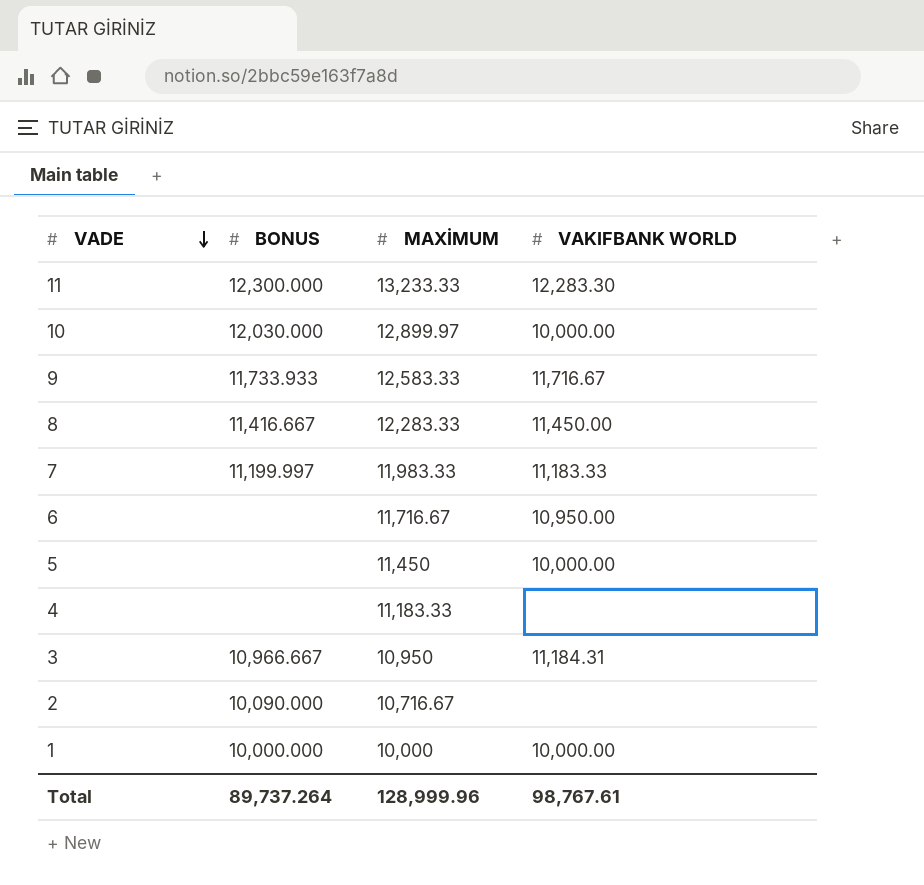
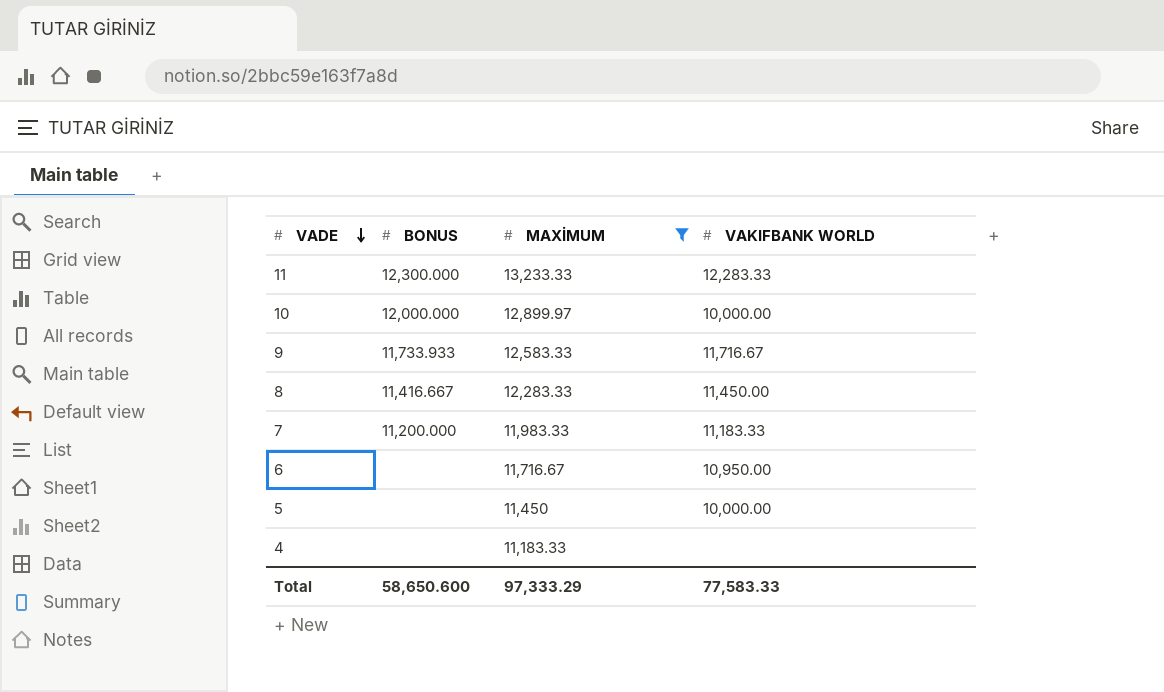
filter: none -> MAXİMUM >= 11,183.33
11 | VAKIFBANK WORLD: 12,283.30 -> 12,283.33
10 | BONUS: 12,030.000 -> 12,000.000
7 | BONUS: 11,199.997 -> 11,200.000
Total | BONUS: 89,737.264 -> 58,650.600
Total | MAXİMUM: 128,999.96 -> 97,333.29
Total | VAKIFBANK WORLD: 98,767.61 -> 77,583.33

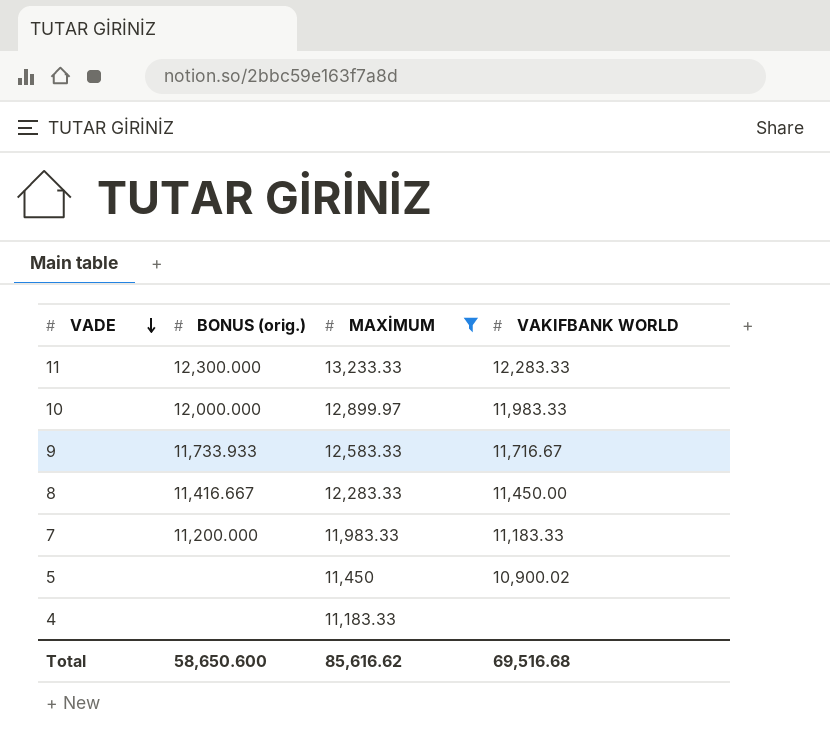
column name: BONUS -> BONUS (orig.)
row 6: none | 11,716.67 | 10,950.00 -> none
10 | VAKIFBANK WORLD: 10,000.00 -> 11,983.33
5 | VAKIFBANK WORLD: 10,000.00 -> 10,900.02
Total | MAXİMUM: 97,333.29 -> 85,616.62
Total | VAKIFBANK WORLD: 77,583.33 -> 69,516.68

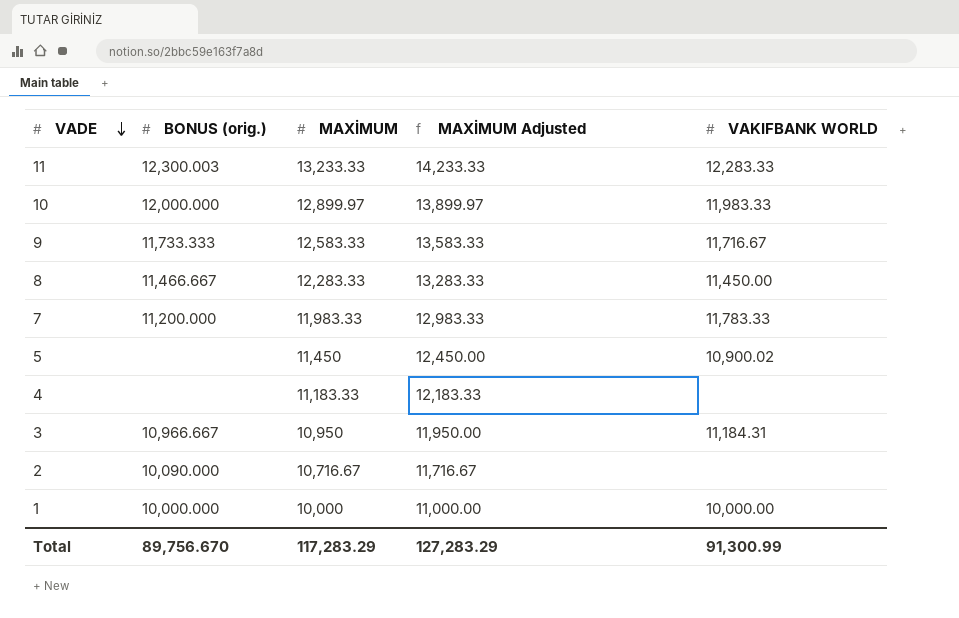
filter: MAXİMUM >= 11,183.33 -> none
column MAXİMUM Adjusted | formula: none -> [MAXİMUM] + 1000
11 | BONUS (orig.): 12,300.000 -> 12,300.003
9 | BONUS (orig.): 11,733.933 -> 11,733.333
8 | BONUS (orig.): 11,416.667 -> 11,466.667
7 | VAKIFBANK WORLD: 11,183.33 -> 11,783.33
Total | BONUS (orig.): 58,650.600 -> 89,756.670
Total | MAXİMUM: 85,616.62 -> 117,283.29
Total | VAKIFBANK WORLD: 69,516.68 -> 91,300.99

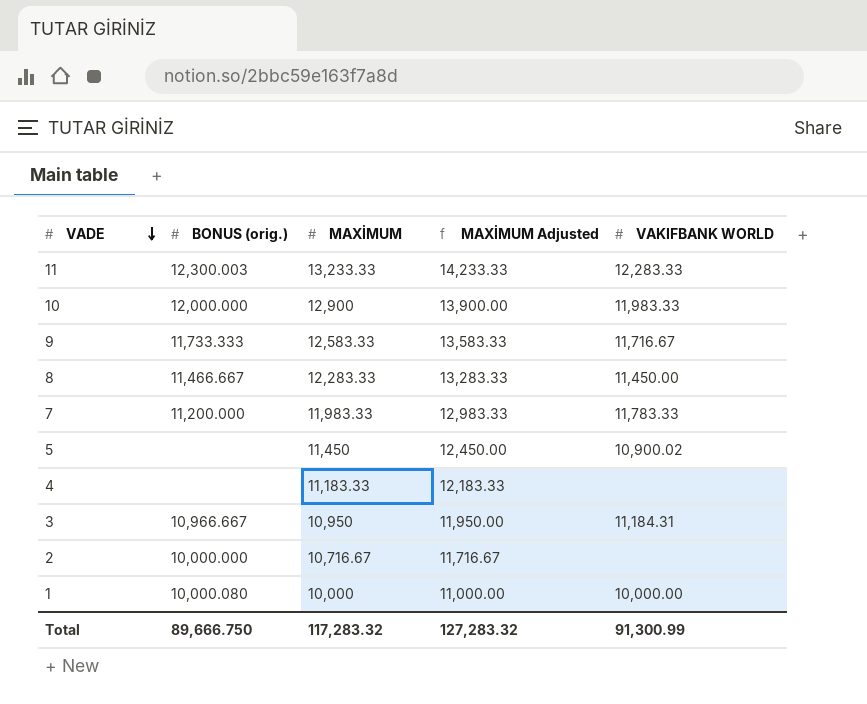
10 | MAXİMUM: 12,899.97 -> 12,900
10 | MAXİMUM Adjusted: 13,899.97 -> 13,900.00
2 | BONUS (orig.): 10,090.000 -> 10,000.000
1 | BONUS (orig.): 10,000.000 -> 10,000.080
Total | BONUS (orig.): 89,756.670 -> 89,666.750
Total | MAXİMUM: 117,283.29 -> 117,283.32
Total | MAXİMUM Adjusted: 127,283.29 -> 127,283.32

